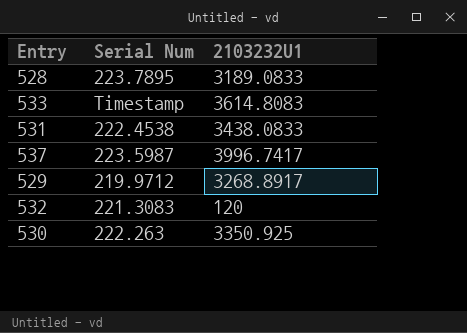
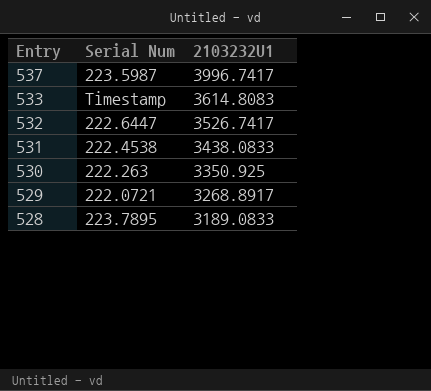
row order: none -> Entry descending
532 | Serial Num: 221.3083 -> 222.6447
532 | 2103232U1: 120 -> 3526.7417
529 | Serial Num: 219.9712 -> 222.0721

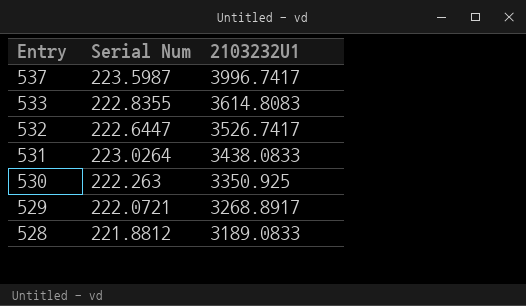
533 | Serial Num: Timestamp -> 222.8355
531 | Serial Num: 222.4538 -> 223.0264
528 | Serial Num: 223.7895 -> 221.8812

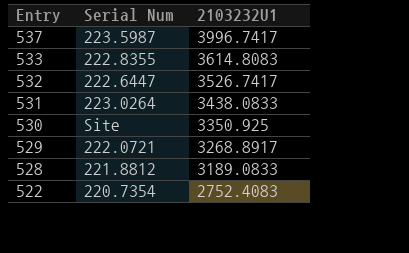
530 | Serial Num: 222.263 -> Site
row 522: none -> 220.7354 | 2752.4083

